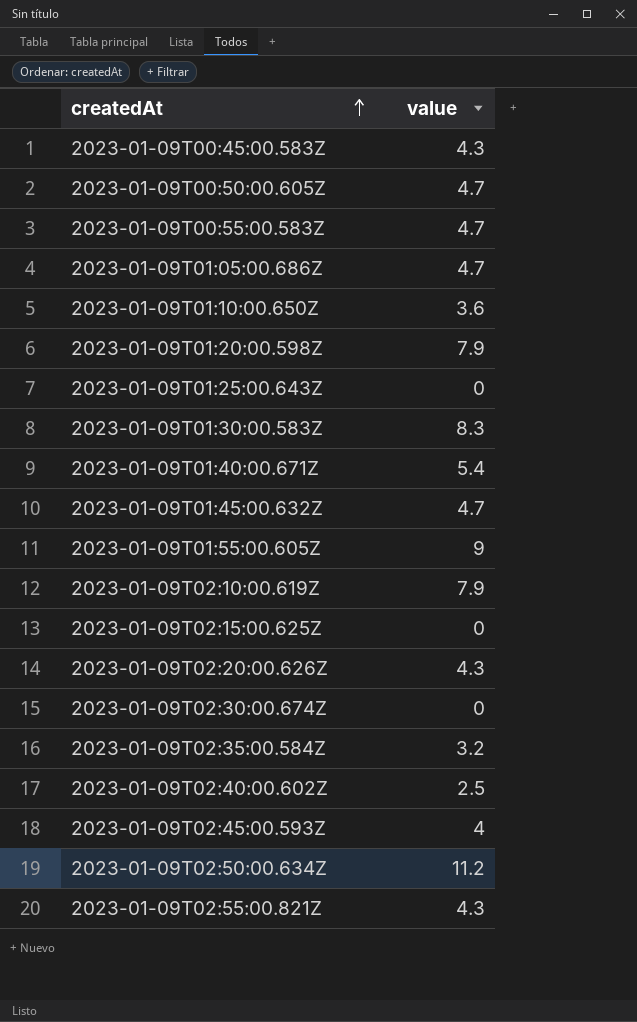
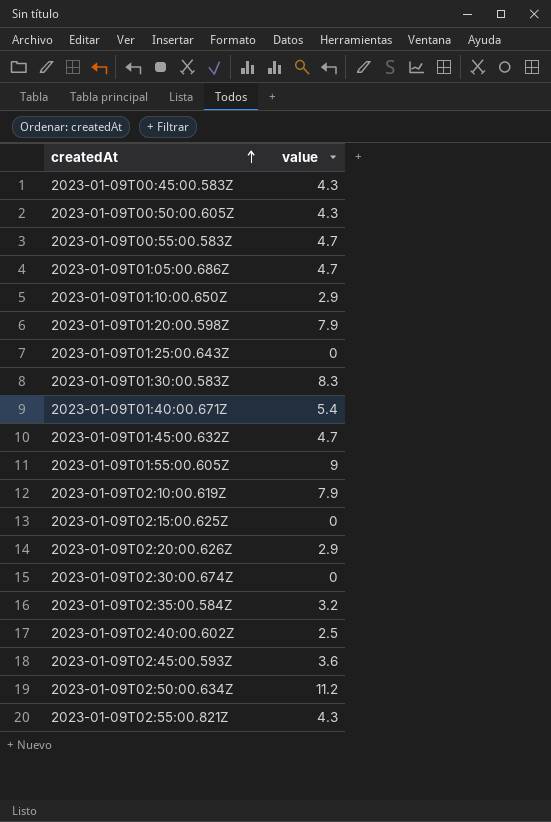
2023-01-09T00:50:00.605Z | value: 4.7 -> 4.3
2023-01-09T01:10:00.650Z | value: 3.6 -> 2.9
2023-01-09T02:20:00.626Z | value: 4.3 -> 2.9
2023-01-09T02:45:00.593Z | value: 4 -> 3.6

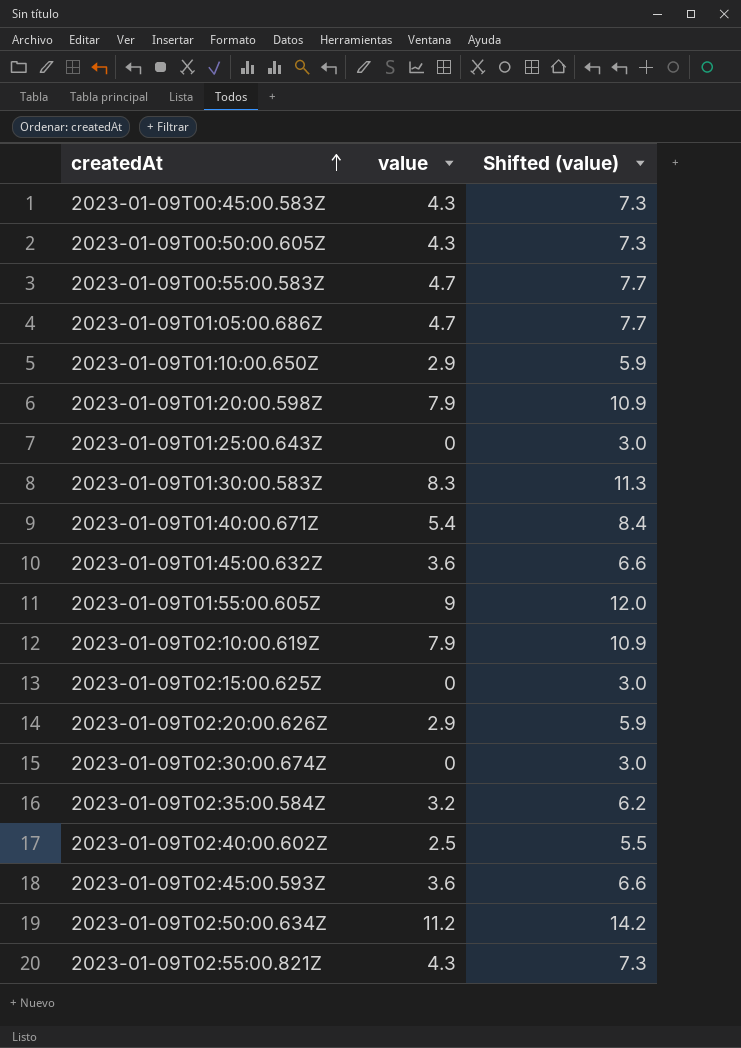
column Shifted (value) | formula: none -> [value] + 3
2023-01-09T01:45:00.632Z | value: 4.7 -> 3.6

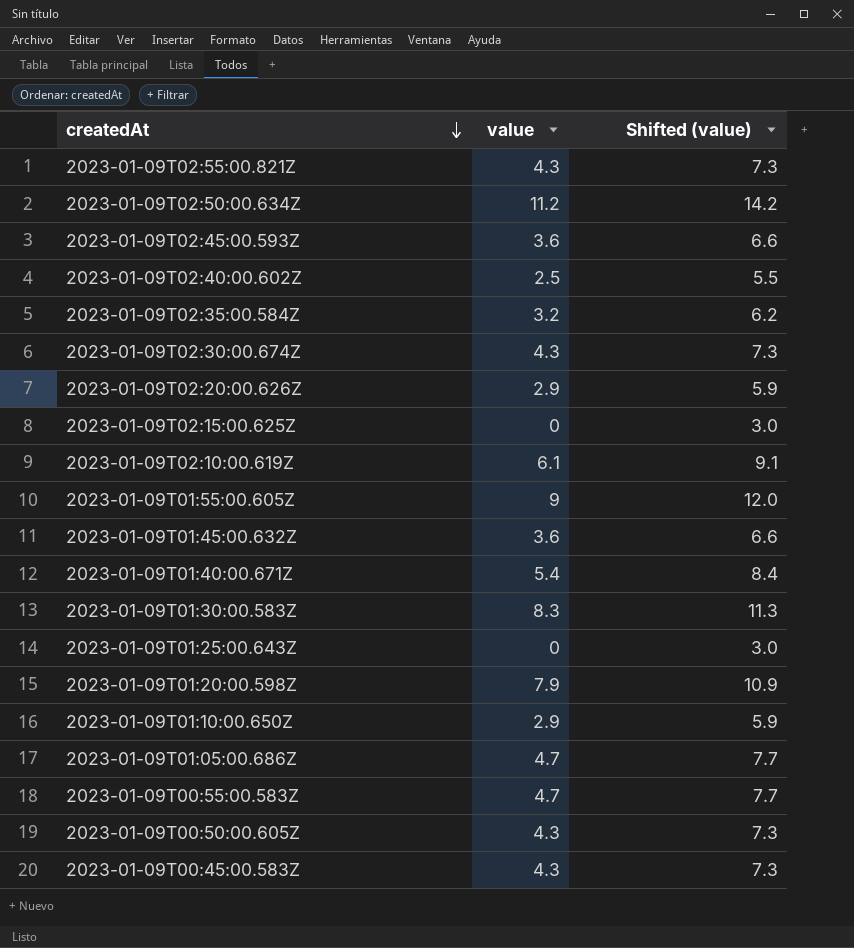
row order: createdAt ascending -> createdAt descending
2023-01-09T02:30:00.674Z | value: 0 -> 4.3
2023-01-09T02:30:00.674Z | Shifted (value): 3.0 -> 7.3
2023-01-09T02:10:00.619Z | value: 7.9 -> 6.1
2023-01-09T02:10:00.619Z | Shifted (value): 10.9 -> 9.1

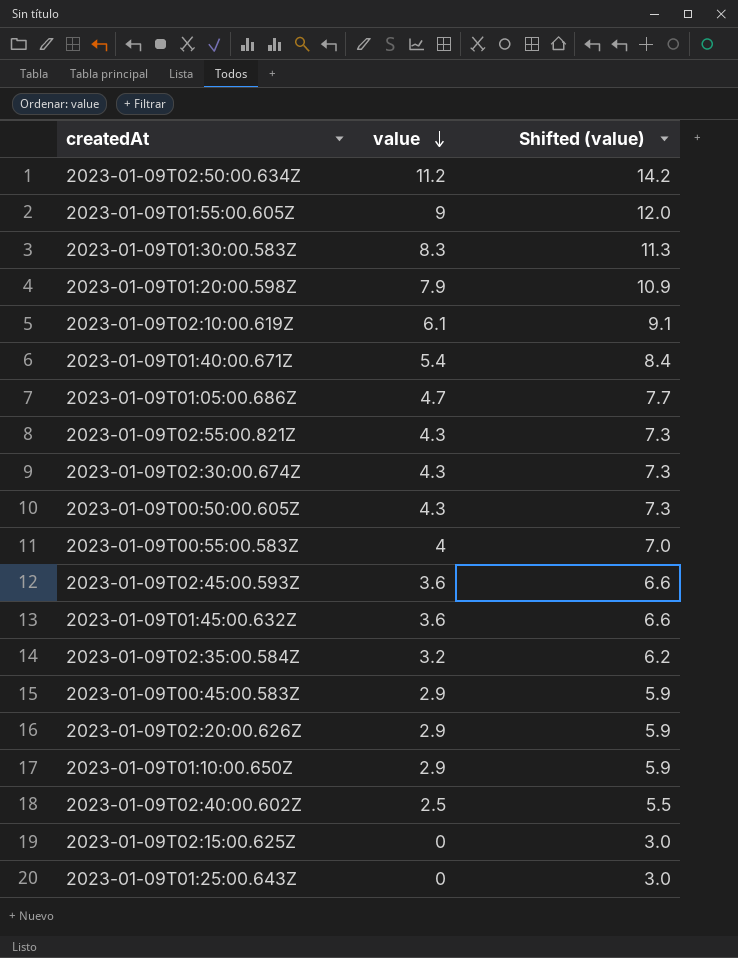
row order: createdAt descending -> value descending
2023-01-09T00:55:00.583Z | value: 4.7 -> 4
2023-01-09T00:55:00.583Z | Shifted (value): 7.7 -> 7.0
2023-01-09T00:45:00.583Z | value: 4.3 -> 2.9
2023-01-09T00:45:00.583Z | Shifted (value): 7.3 -> 5.9

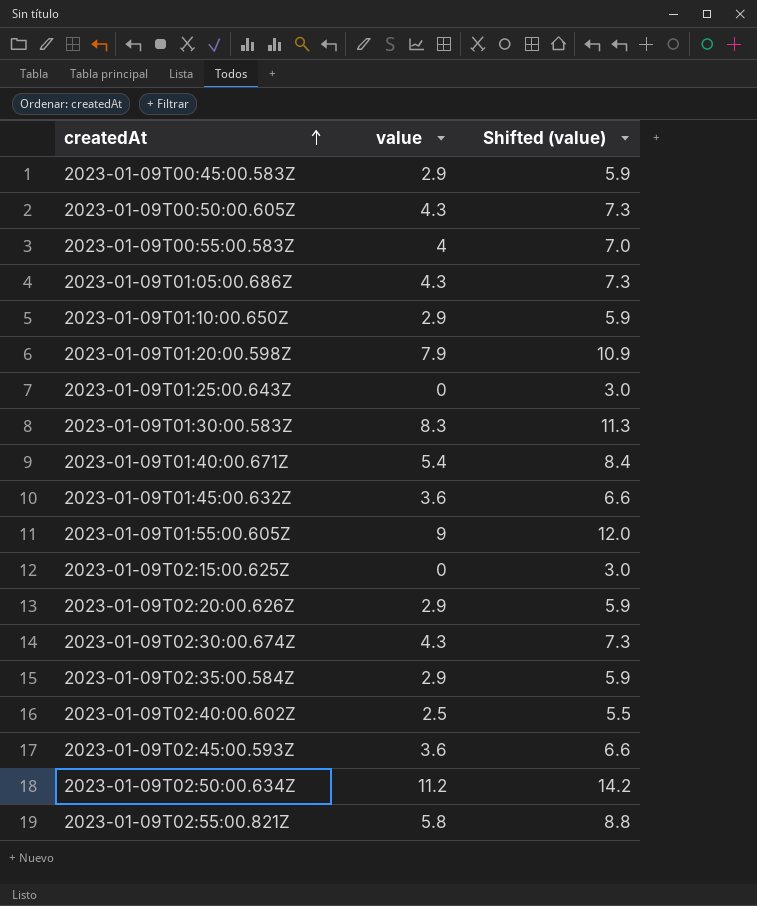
row order: value descending -> createdAt ascending
row 2023-01-09T02:10:00.619Z: 6.1 | 9.1 -> none
2023-01-09T01:05:00.686Z | value: 4.7 -> 4.3
2023-01-09T01:05:00.686Z | Shifted (value): 7.7 -> 7.3
2023-01-09T02:35:00.584Z | value: 3.2 -> 2.9
2023-01-09T02:35:00.584Z | Shifted (value): 6.2 -> 5.9
2023-01-09T02:55:00.821Z | value: 4.3 -> 5.8
2023-01-09T02:55:00.821Z | Shifted (value): 7.3 -> 8.8

